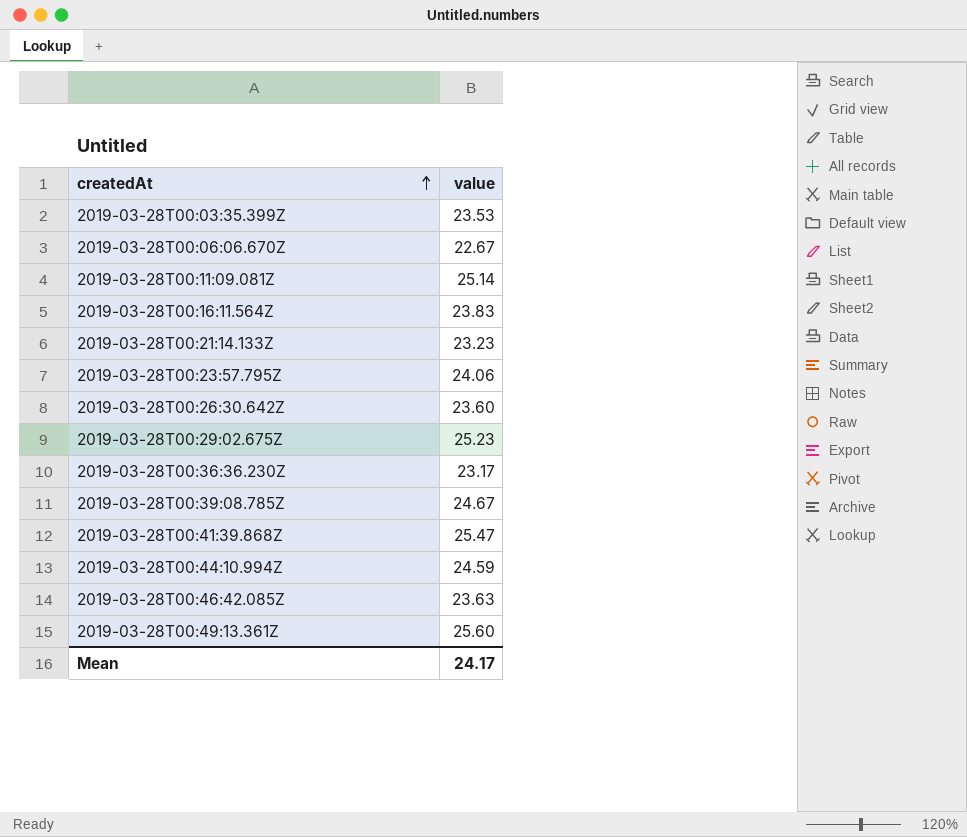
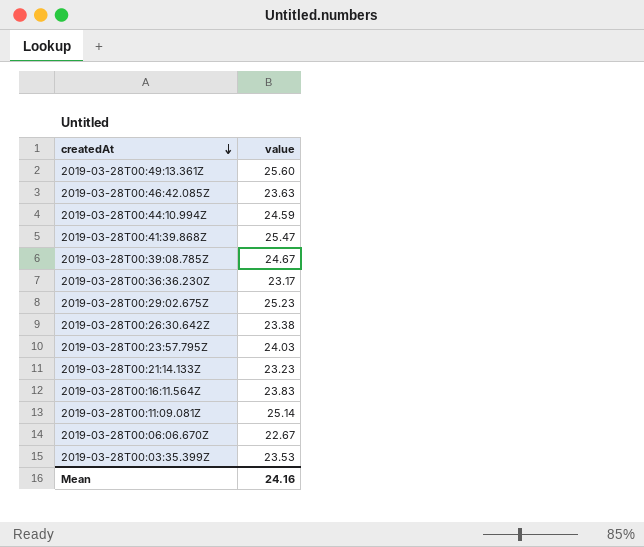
row order: createdAt ascending -> createdAt descending
2019-03-28T00:26:30.642Z | value: 23.60 -> 23.38
2019-03-28T00:23:57.795Z | value: 24.06 -> 24.03
Mean | value: 24.17 -> 24.16

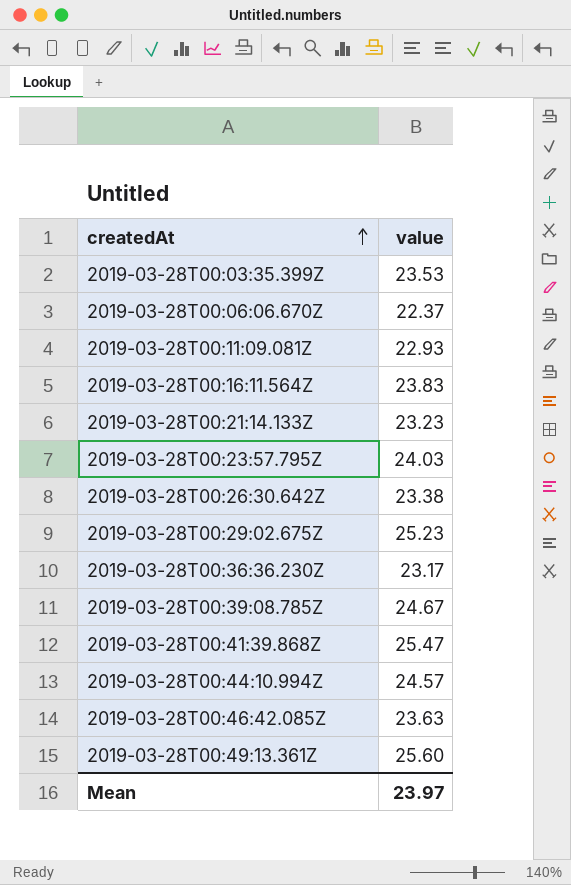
row order: createdAt descending -> createdAt ascending
2019-03-28T00:06:06.670Z | value: 22.67 -> 22.37
2019-03-28T00:11:09.081Z | value: 25.14 -> 22.93
2019-03-28T00:44:10.994Z | value: 24.59 -> 24.57
Mean | value: 24.16 -> 23.97

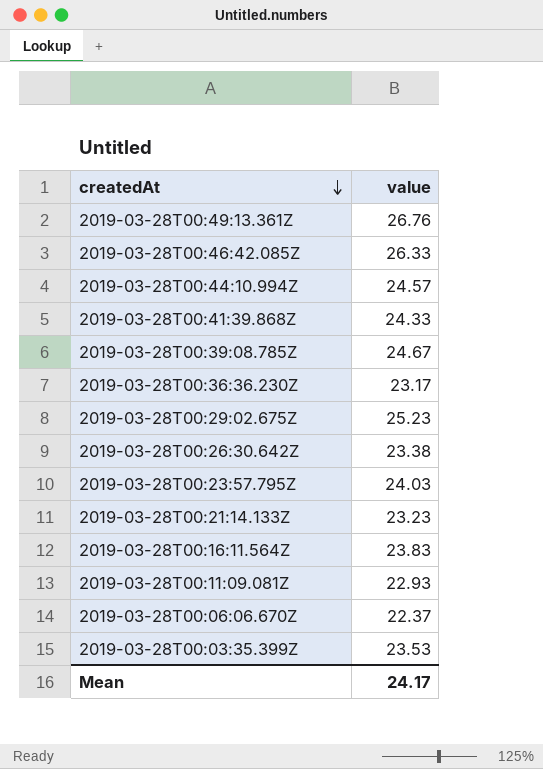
row order: createdAt ascending -> createdAt descending
2019-03-28T00:49:13.361Z | value: 25.60 -> 26.76
2019-03-28T00:46:42.085Z | value: 23.63 -> 26.33
2019-03-28T00:41:39.868Z | value: 25.47 -> 24.33
Mean | value: 23.97 -> 24.17

